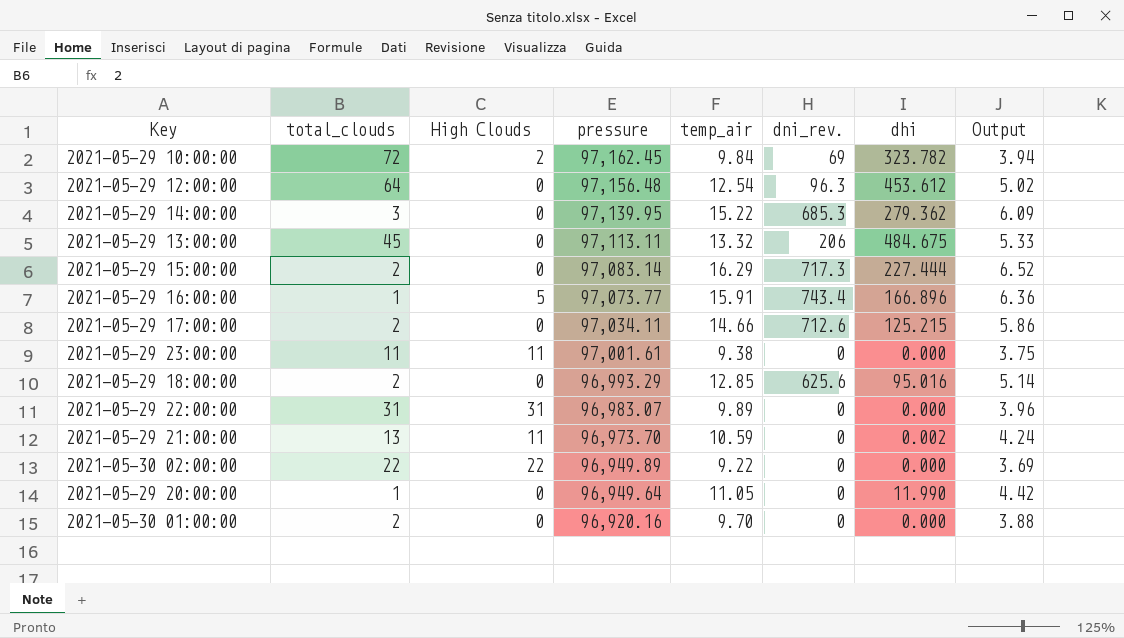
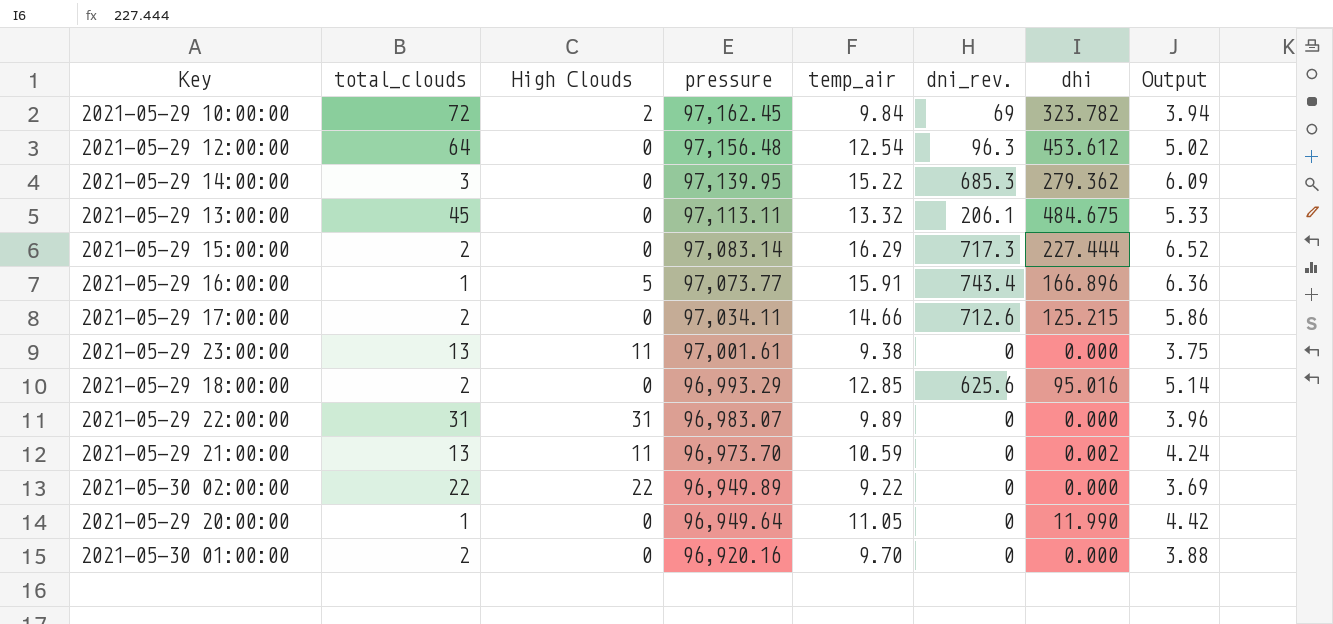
2021-05-29 13:00:00 | dni_rev.: 206 -> 206.1
2021-05-29 23:00:00 | total_clouds: 11 -> 13

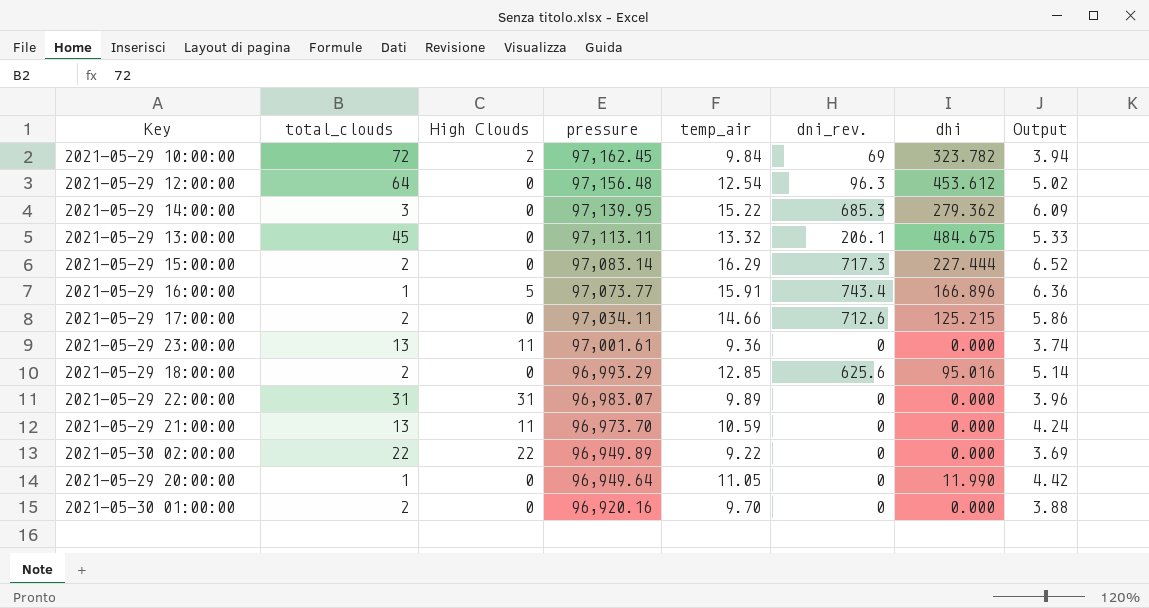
2021-05-29 23:00:00 | temp_air: 9.38 -> 9.36
2021-05-29 23:00:00 | Output: 3.75 -> 3.74
2021-05-29 21:00:00 | dhi: 0.002 -> 0.000

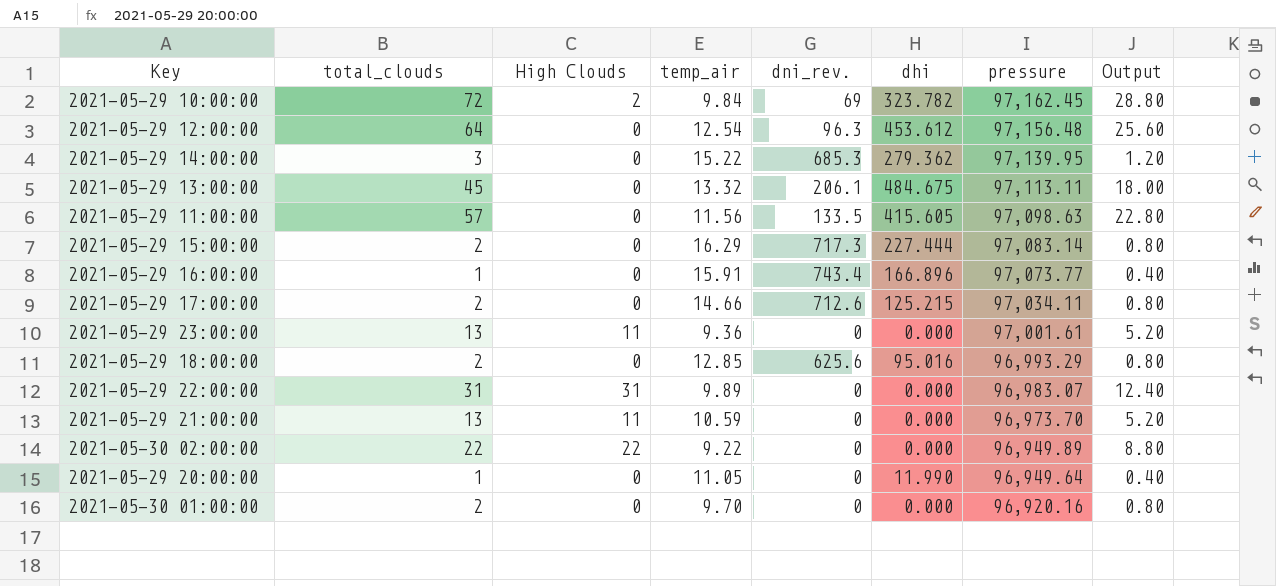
column pressure | position: 4 -> 7
column Output | formula: [temp_air] * 0.4 -> [total_clouds] * 0.4
row 2021-05-29 11:00:00: none -> 57 | 0 | 11.56 | 133.5 | 415.605 | 97,098.63 | 22.80
2021-05-29 16:00:00 | High Clouds: 5 -> 0

